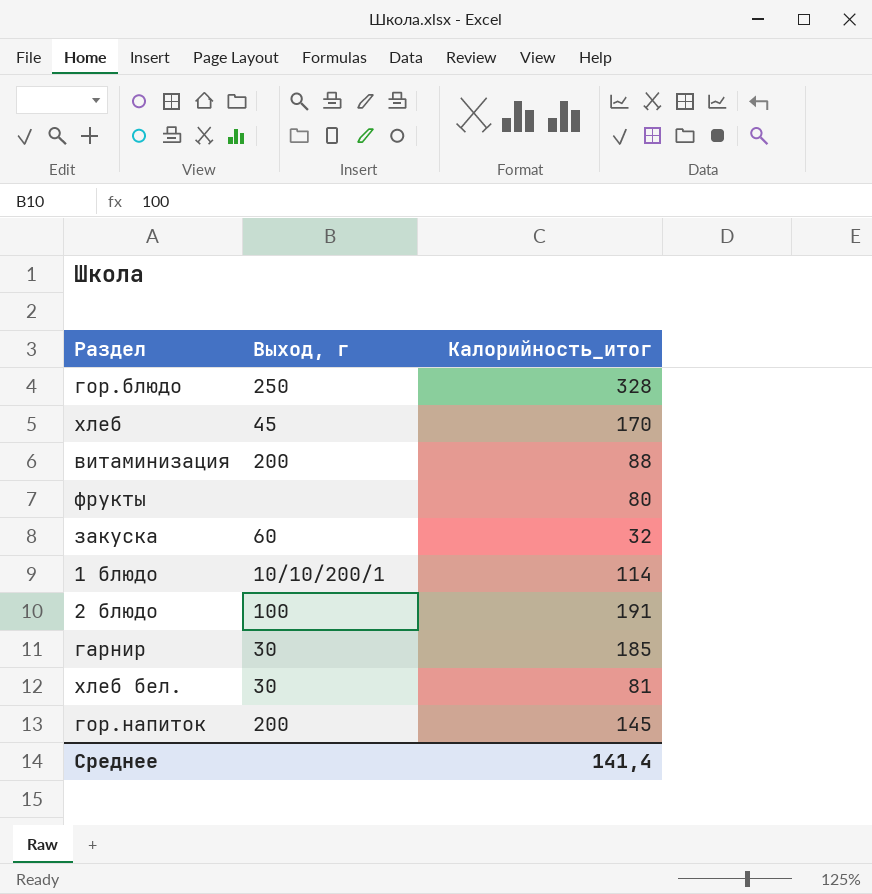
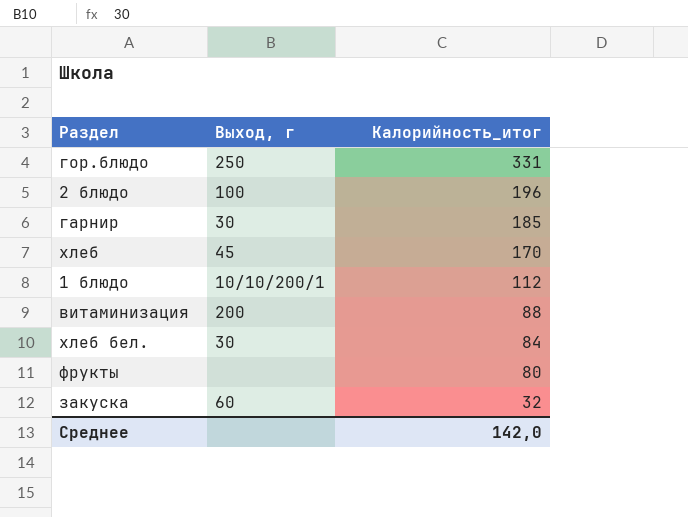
row order: none -> Калорийность_итог descending
row гор.напиток: 200 | 145 -> none
гор.блюдо | Калорийность_итог: 328 -> 331
2 блюдо | Калорийность_итог: 191 -> 196
1 блюдо | Калорийность_итог: 114 -> 112
хлеб бел. | Калорийность_итог: 81 -> 84
Среднее | Калорийность_итог: 141,4 -> 142,0

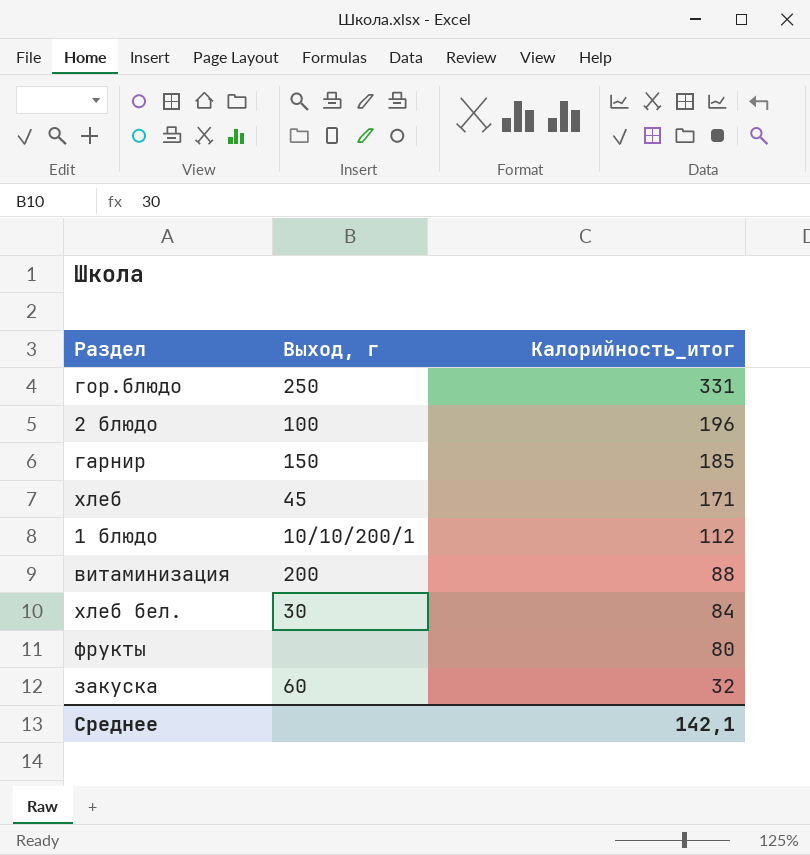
гарнир | Выход, г: 30 -> 150
хлеб | Калорийность_итог: 170 -> 171
Среднее | Калорийность_итог: 142,0 -> 142,1

